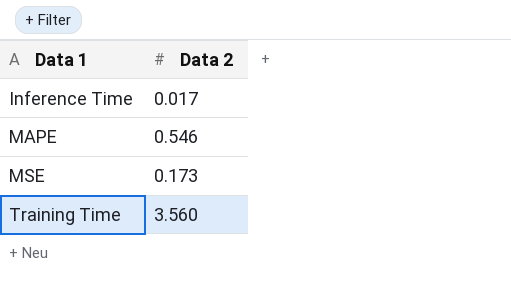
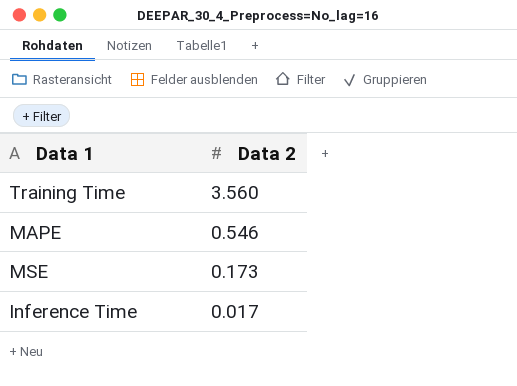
row order: Data 1 ascending -> Data 2 descending

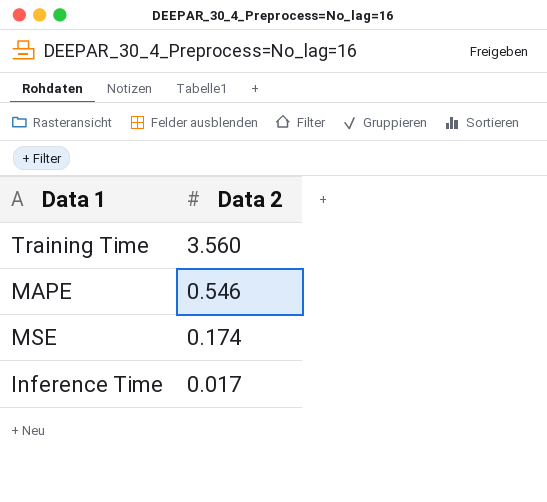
MSE | Data 2: 0.173 -> 0.174

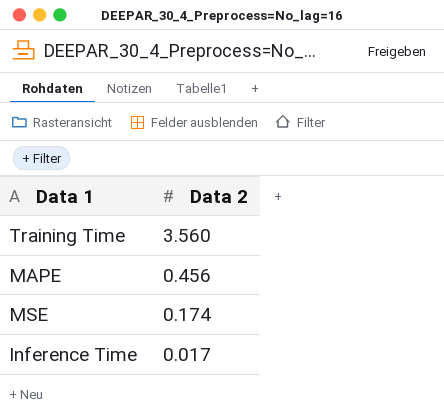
MAPE | Data 2: 0.546 -> 0.456

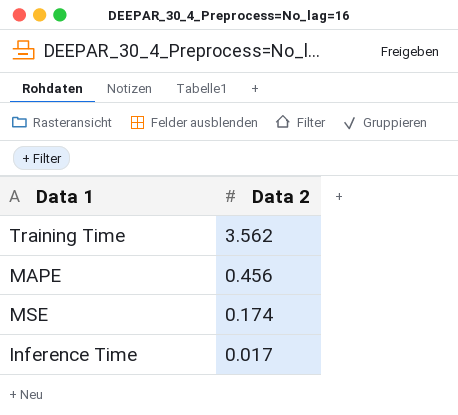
Training Time | Data 2: 3.560 -> 3.562

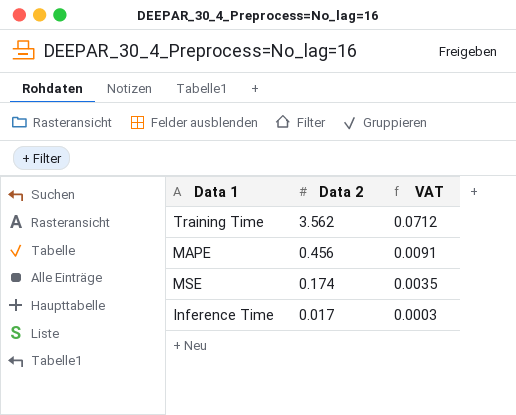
column VAT | formula: none -> [Data 2] * 0.02

